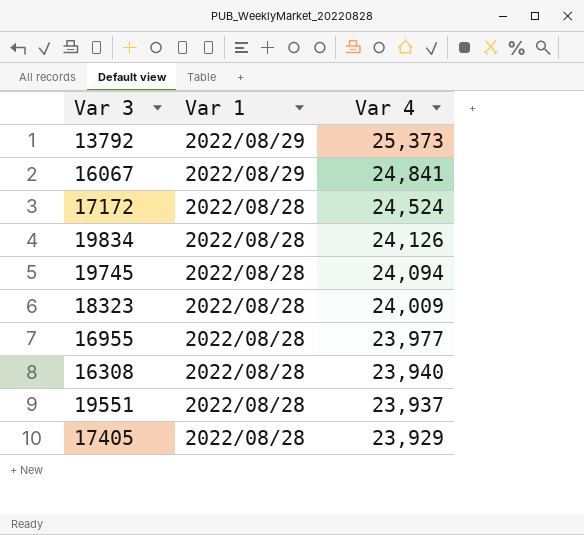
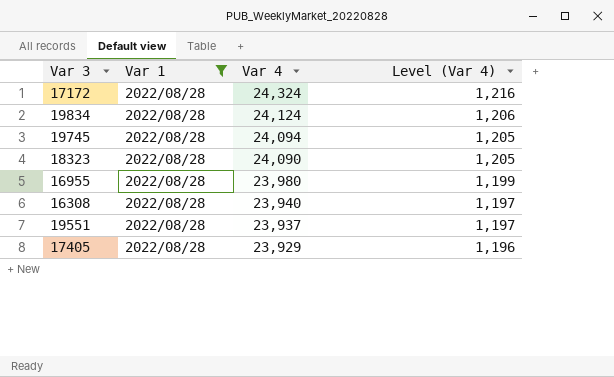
filter: none -> Var 1 = 2022/08/28
column Level (Var 4) | formula: none -> [Var 4] * 0.05
17172 | Var 4: 24,524 -> 24,324
19834 | Var 4: 24,126 -> 24,124
18323 | Var 4: 24,009 -> 24,090
16955 | Var 4: 23,977 -> 23,980

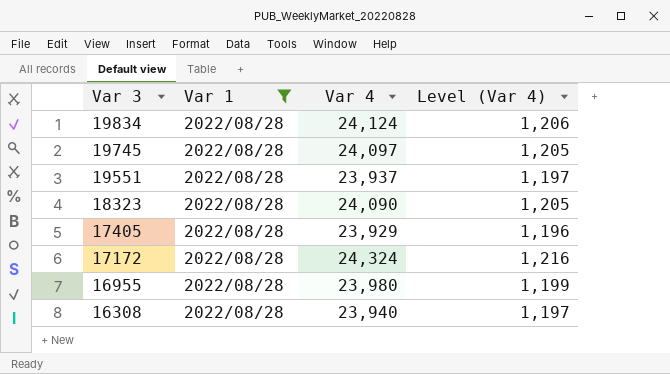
row order: Var 4 descending -> Var 3 descending
19745 | Var 4: 24,094 -> 24,097

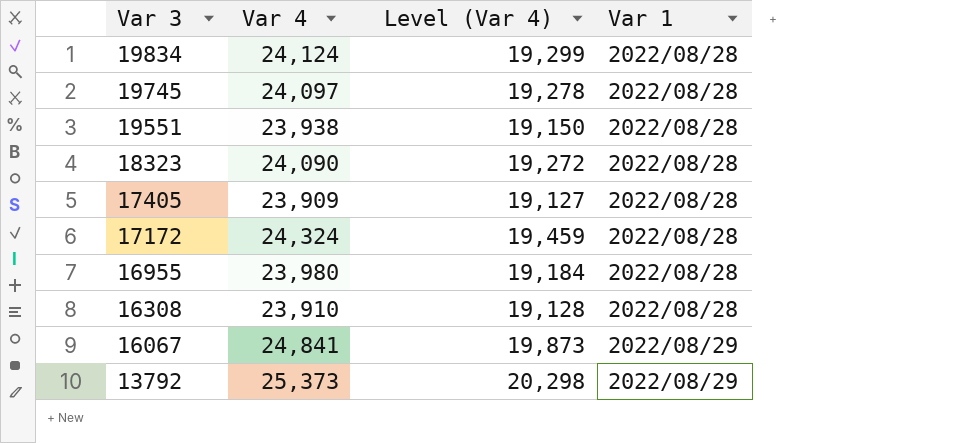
filter: Var 1 = 2022/08/28 -> none
column Level (Var 4) | formula: [Var 4] * 0.05 -> [Var 4] * 0.8
column Var 1 | position: 2 -> 4
19551 | Var 4: 23,937 -> 23,938
17405 | Var 4: 23,929 -> 23,909
16308 | Var 4: 23,940 -> 23,910

